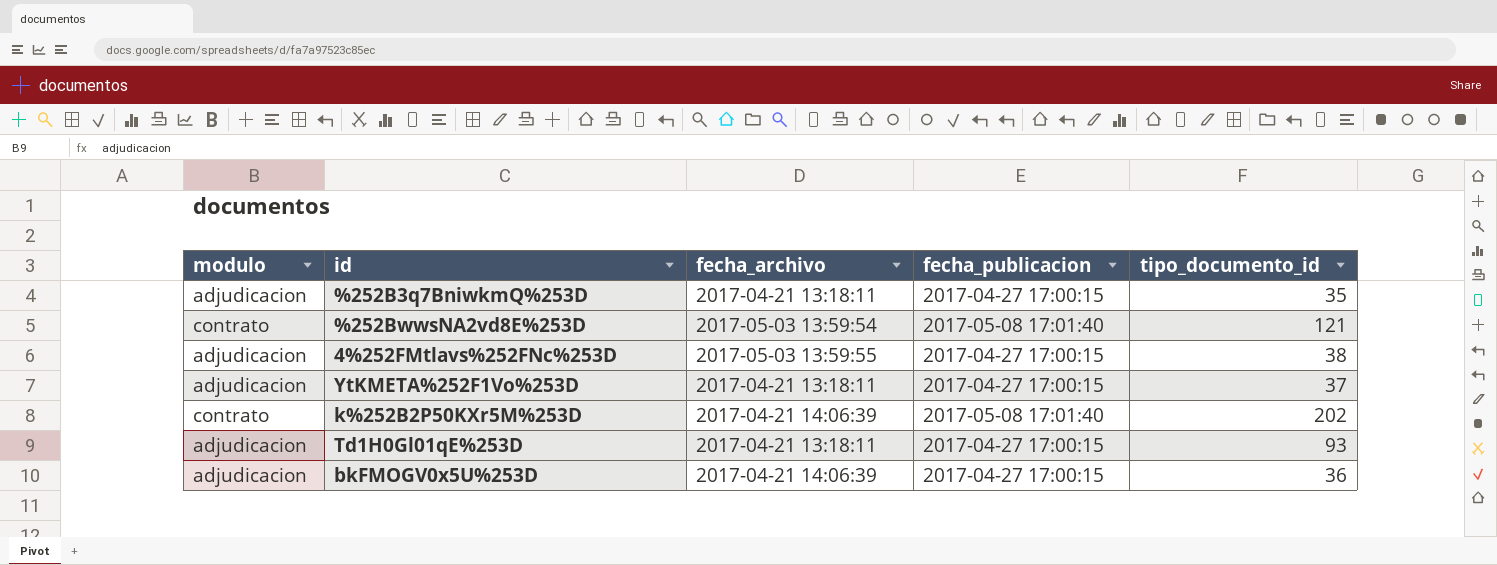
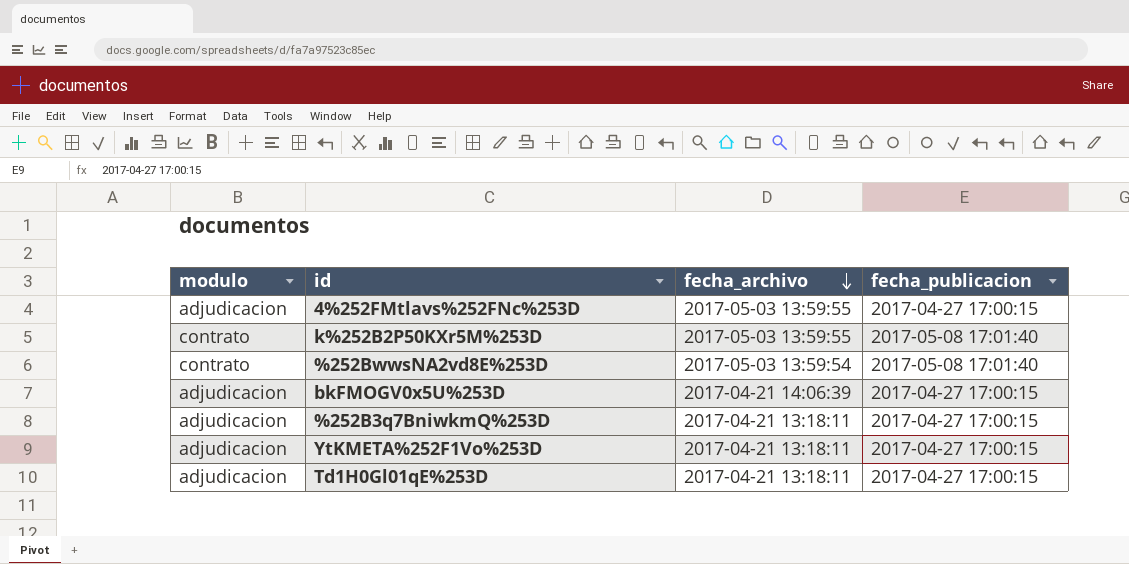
row order: none -> fecha_archivo descending
column tipo_documento_id | position: 5 -> none
k%252B2P50KXr5M%253D | fecha_archivo: 2017-04-21 14:06:39 -> 2017-05-03 13:59:55

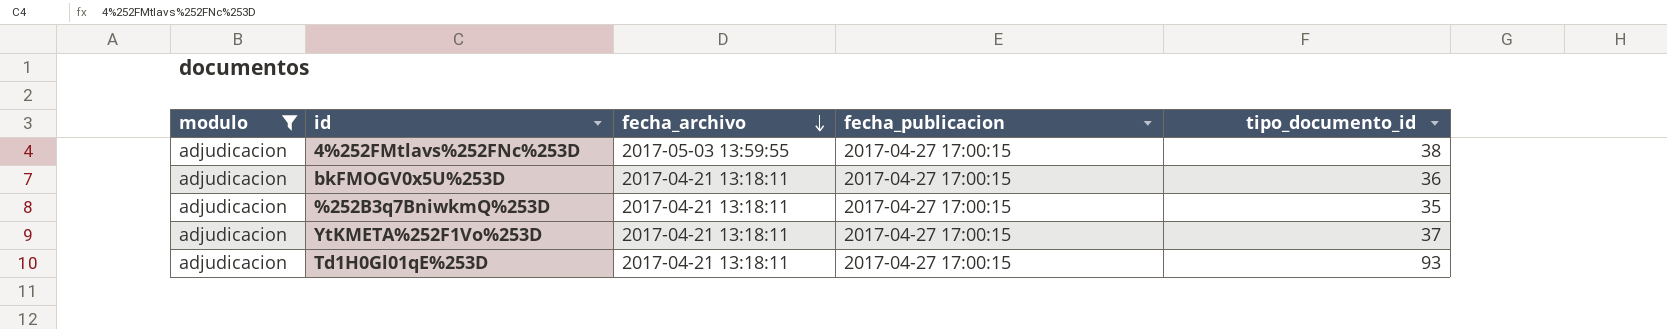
filter: none -> modulo = adjudicacion
column tipo_documento_id | position: none -> 5
bkFMOGV0x5U%253D | fecha_archivo: 2017-04-21 14:06:39 -> 2017-04-21 13:18:11

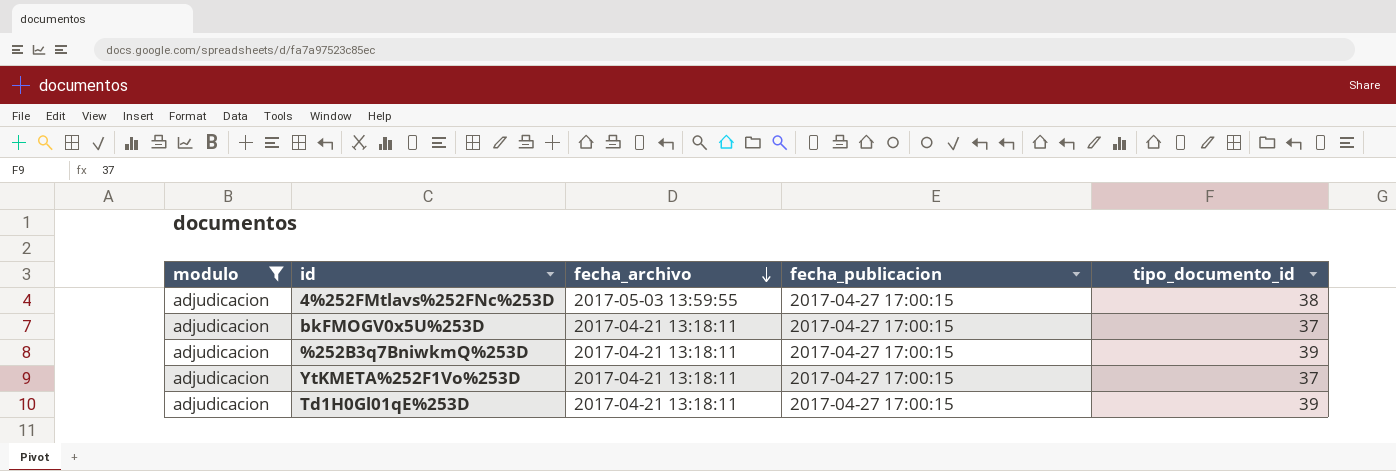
bkFMOGV0x5U%253D | tipo_documento_id: 36 -> 37
%252B3q7BniwkmQ%253D | tipo_documento_id: 35 -> 39
Td1H0Gl01qE%253D | tipo_documento_id: 93 -> 39

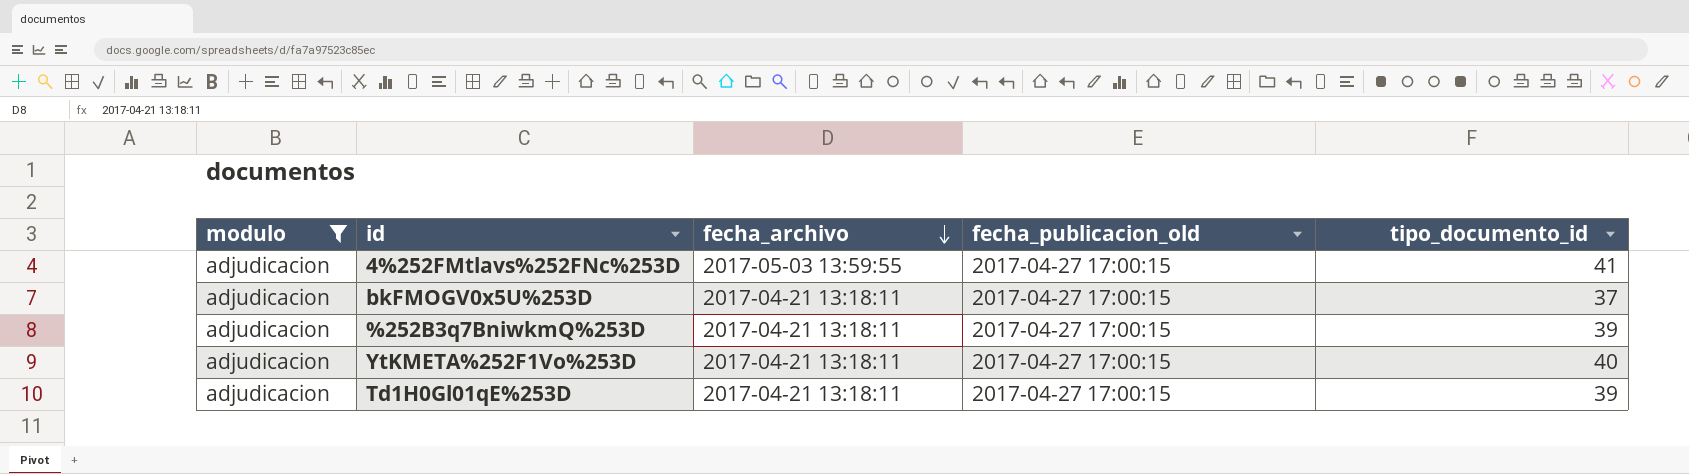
column name: fecha_publicacion -> fecha_publicacion_old
4%252FMtlavs%252FNc%253D | tipo_documento_id: 38 -> 41
YtKMETA%252F1Vo%253D | tipo_documento_id: 37 -> 40

